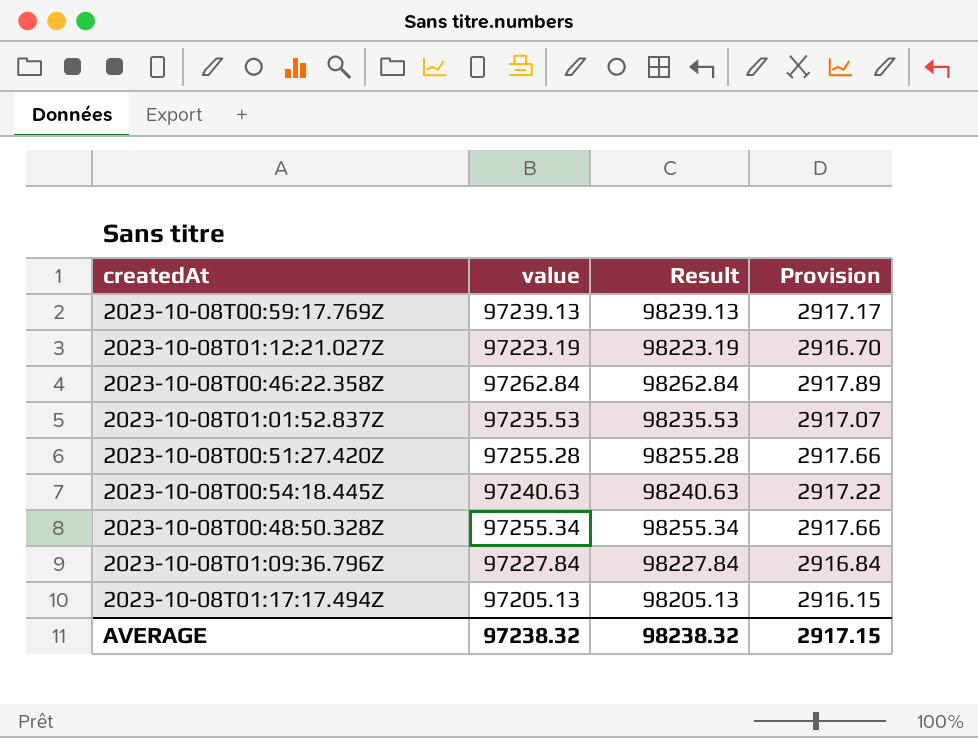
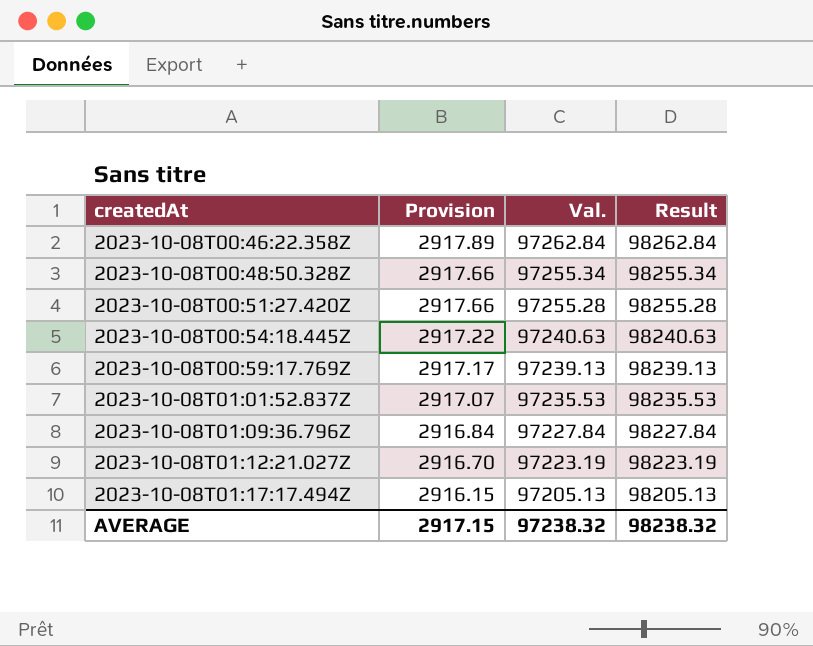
row order: none -> createdAt ascending
column Provision | position: 4 -> 2
column name: value -> Val.

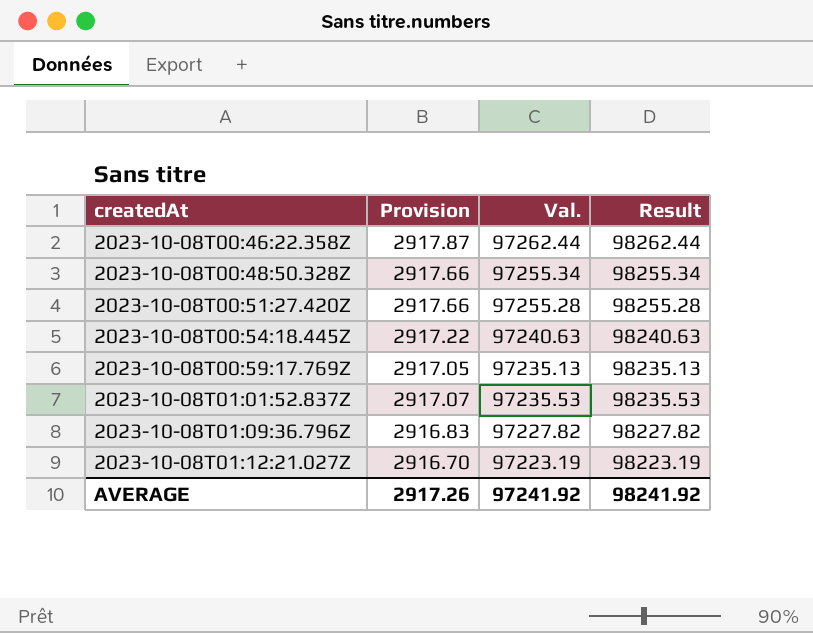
row 2023-10-08T01:17:17.494Z: 2916.15 | 97205.13 | 98205.13 -> none
2023-10-08T00:46:22.358Z | Provision: 2917.89 -> 2917.87
2023-10-08T00:46:22.358Z | Val.: 97262.84 -> 97262.44
2023-10-08T00:46:22.358Z | Result: 98262.84 -> 98262.44
2023-10-08T00:59:17.769Z | Provision: 2917.17 -> 2917.05
2023-10-08T00:59:17.769Z | Val.: 97239.13 -> 97235.13
2023-10-08T00:59:17.769Z | Result: 98239.13 -> 98235.13
2023-10-08T01:09:36.796Z | Provision: 2916.84 -> 2916.83
2023-10-08T01:09:36.796Z | Val.: 97227.84 -> 97227.82
2023-10-08T01:09:36.796Z | Result: 98227.84 -> 98227.82
AVERAGE | Provision: 2917.15 -> 2917.26
AVERAGE | Val.: 97238.32 -> 97241.92
AVERAGE | Result: 98238.32 -> 98241.92

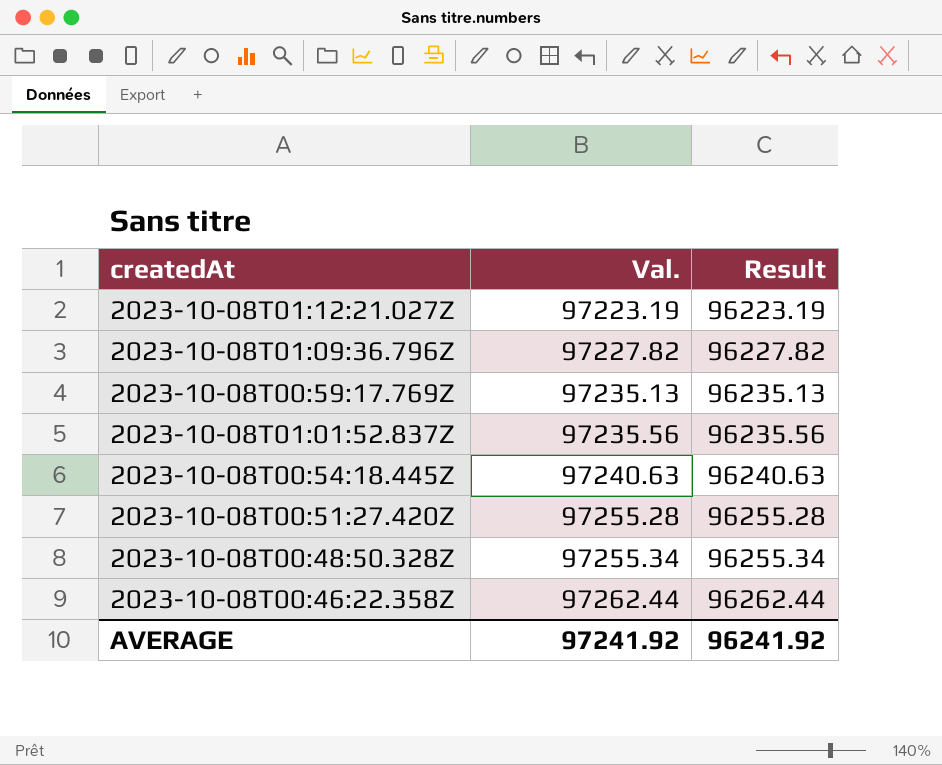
row order: createdAt ascending -> Val. ascending
column Provision | formula: [Val.] * 0.03 -> none
column Result | formula: [Val.] + 1000 -> [Val.] - 1000
2023-10-08T01:01:52.837Z | Val.: 97235.53 -> 97235.56
AVERAGE | Result: 98241.92 -> 96241.92

